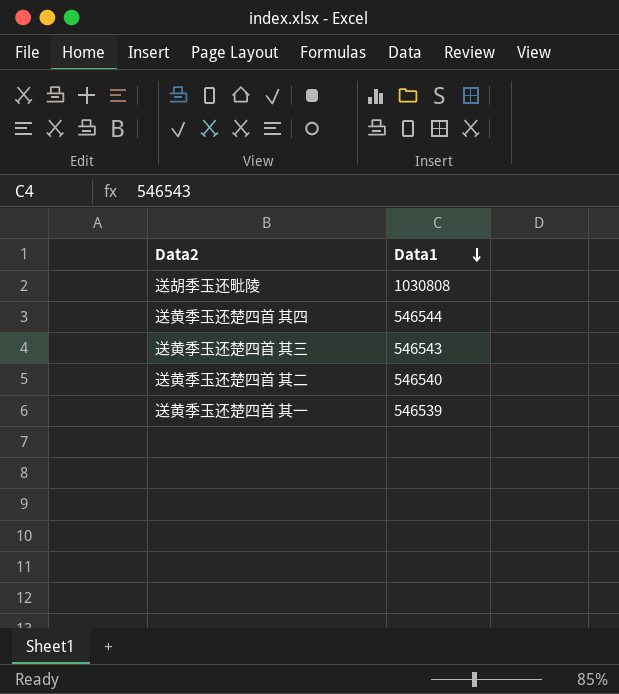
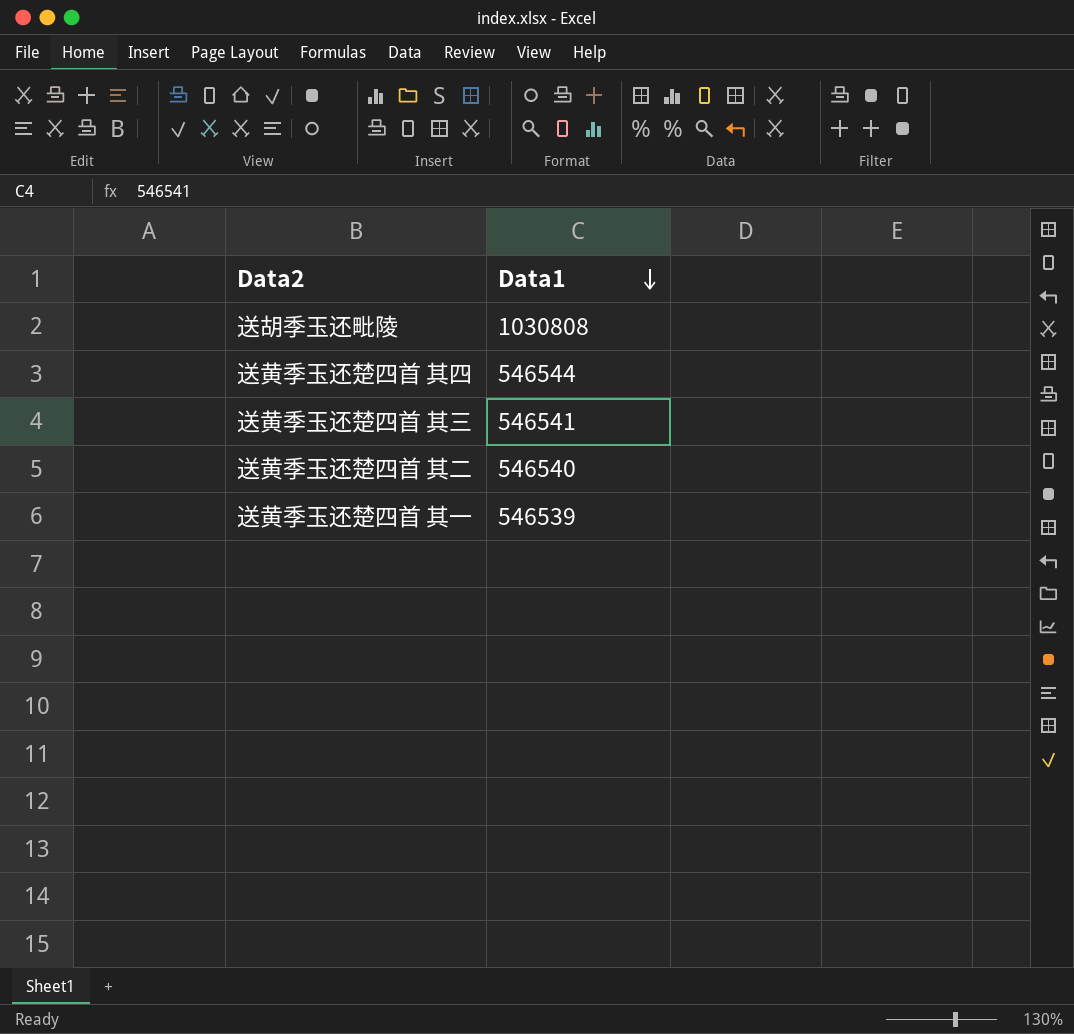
送黄季玉还楚四首 其三 | Data1: 546543 -> 546541

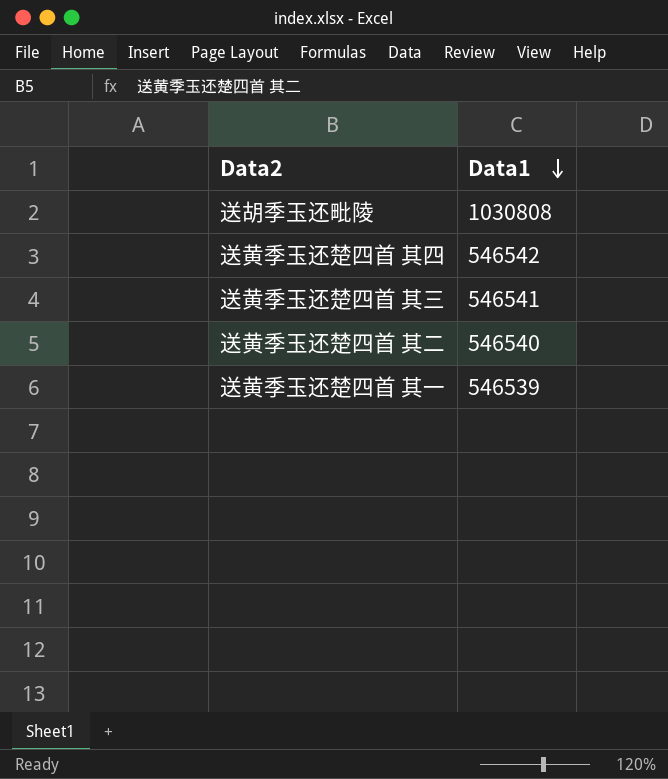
送黄季玉还楚四首 其四 | Data1: 546544 -> 546542

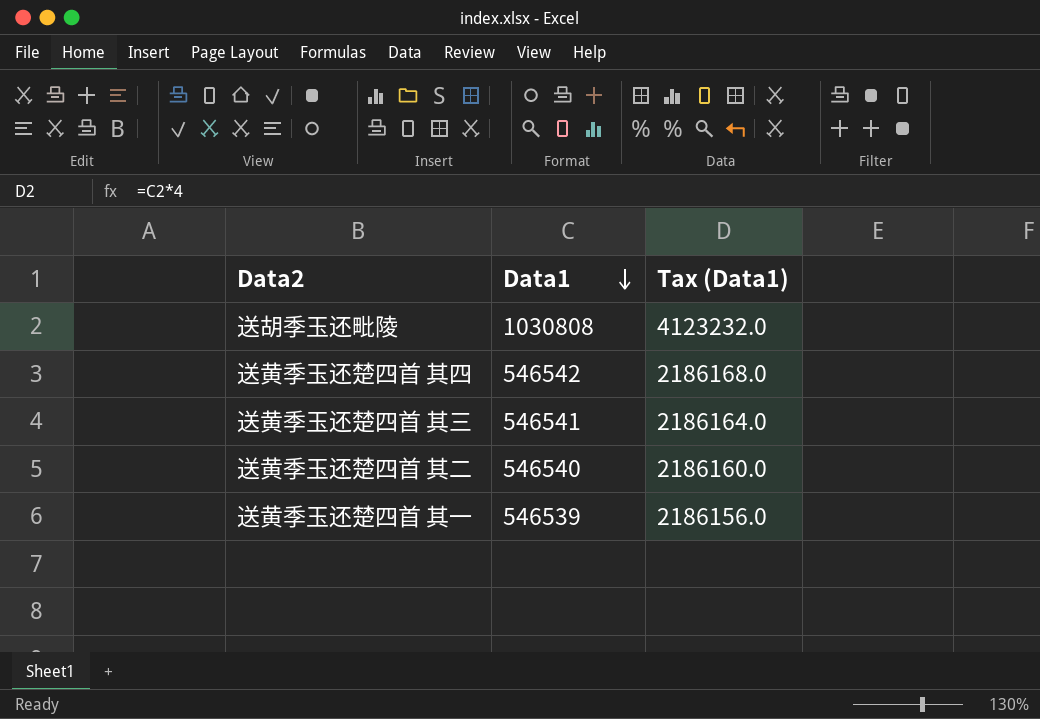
column Tax (Data1) | formula: none -> [Data1] * 4

